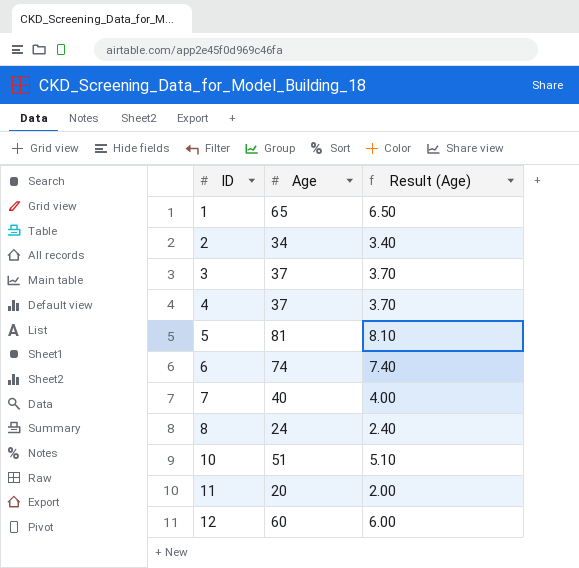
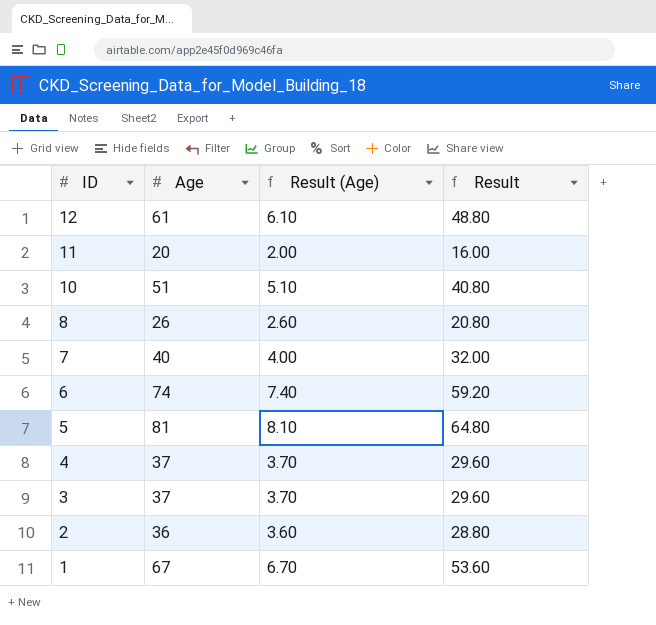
row order: ID ascending -> ID descending
column Result | formula: none -> [Age] * 0.8
12 | Age: 60 -> 61
12 | Result (Age): 6.00 -> 6.10
8 | Age: 24 -> 26
8 | Result (Age): 2.40 -> 2.60
2 | Age: 34 -> 36
2 | Result (Age): 3.40 -> 3.60
1 | Age: 65 -> 67
1 | Result (Age): 6.50 -> 6.70

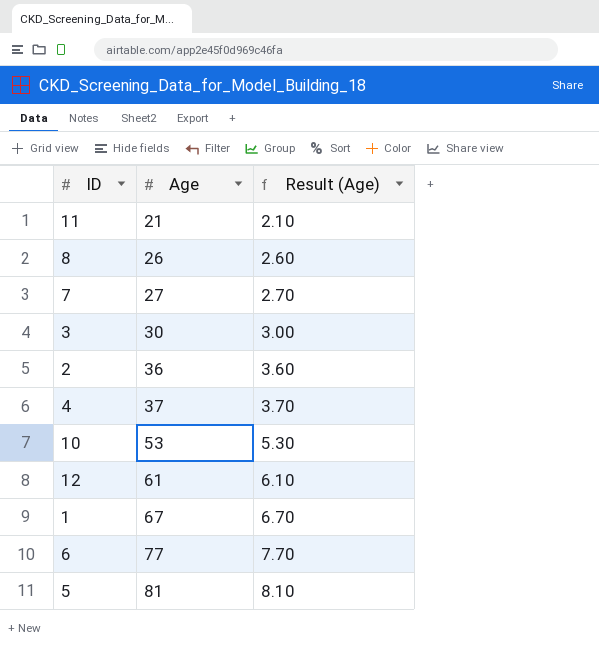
row order: ID descending -> Age ascending
column Result | formula: [Age] * 0.8 -> none
11 | Age: 20 -> 21
11 | Result (Age): 2.00 -> 2.10
7 | Age: 40 -> 27
7 | Result (Age): 4.00 -> 2.70
3 | Age: 37 -> 30
3 | Result (Age): 3.70 -> 3.00
10 | Age: 51 -> 53
10 | Result (Age): 5.10 -> 5.30
6 | Age: 74 -> 77
6 | Result (Age): 7.40 -> 7.70

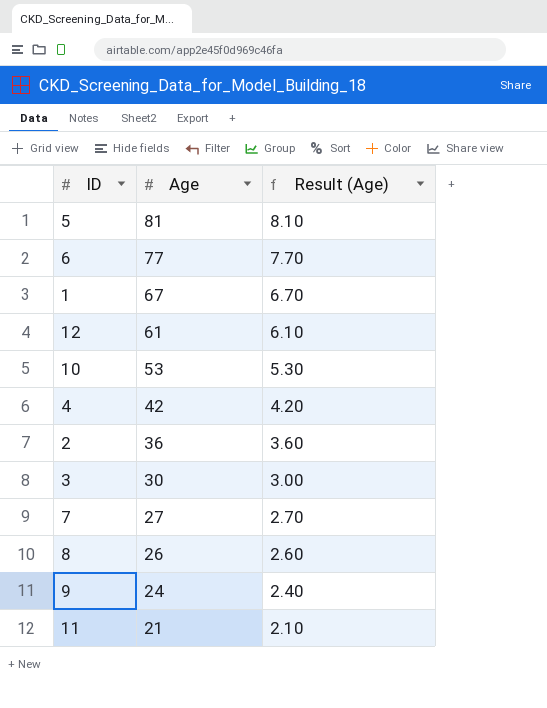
row order: Age ascending -> Age descending
4 | Age: 37 -> 42
4 | Result (Age): 3.70 -> 4.20
row 9: none -> 24 | 2.40

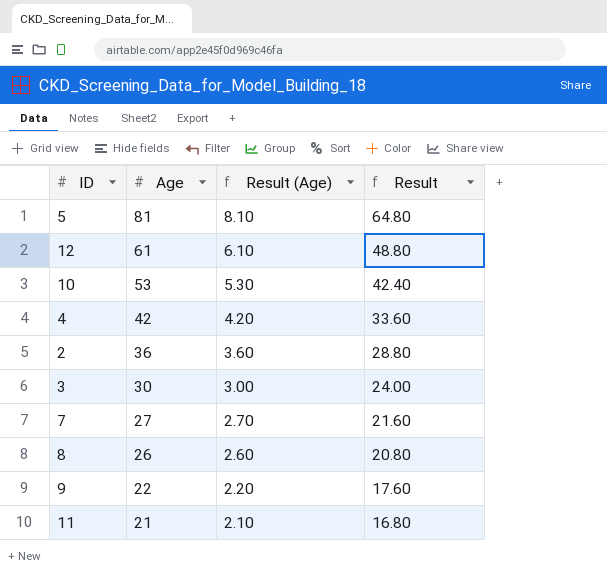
column Result | formula: none -> [Age] * 0.8
row 6: 77 | 7.70 -> none
row 1: 67 | 6.70 -> none
9 | Age: 24 -> 22
9 | Result (Age): 2.40 -> 2.20

